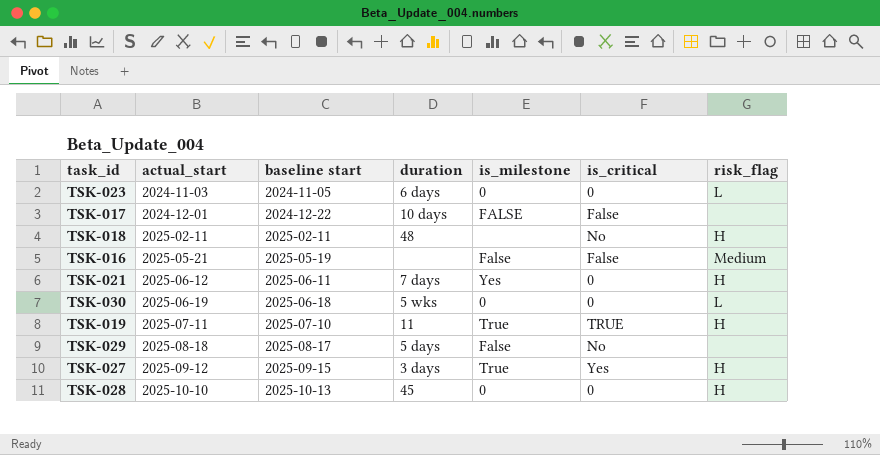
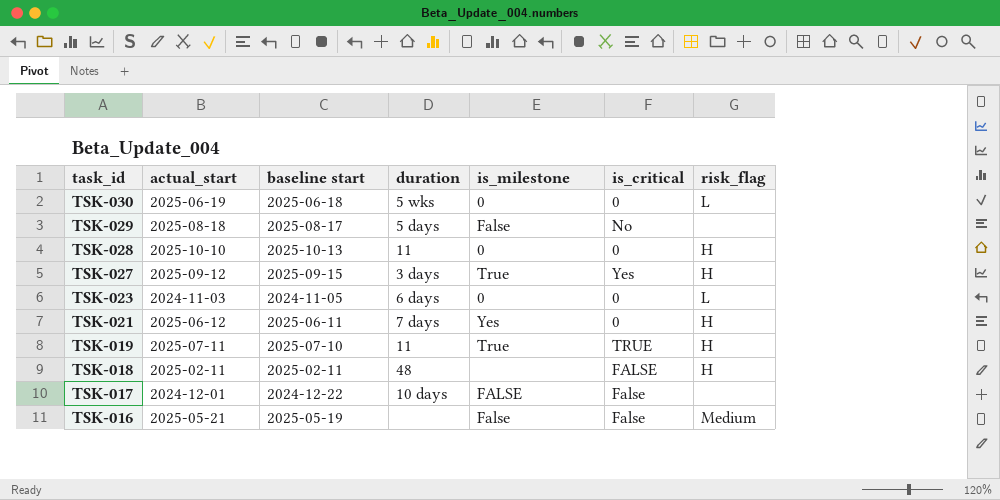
row order: actual_start ascending -> task_id descending
TSK-028 | duration: 45 -> 11
TSK-018 | is_critical: No -> FALSE

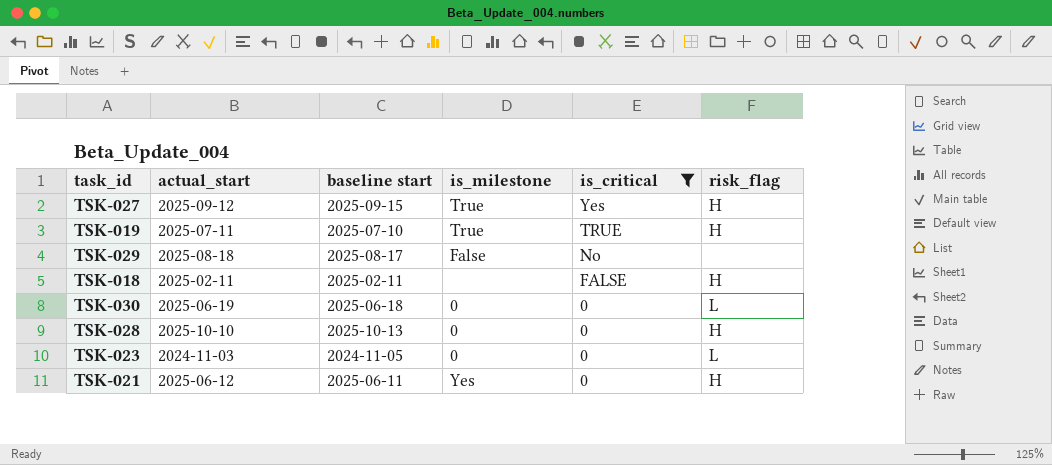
filter: none -> is_critical != False
row order: task_id descending -> is_critical descending
column duration | position: 4 -> none

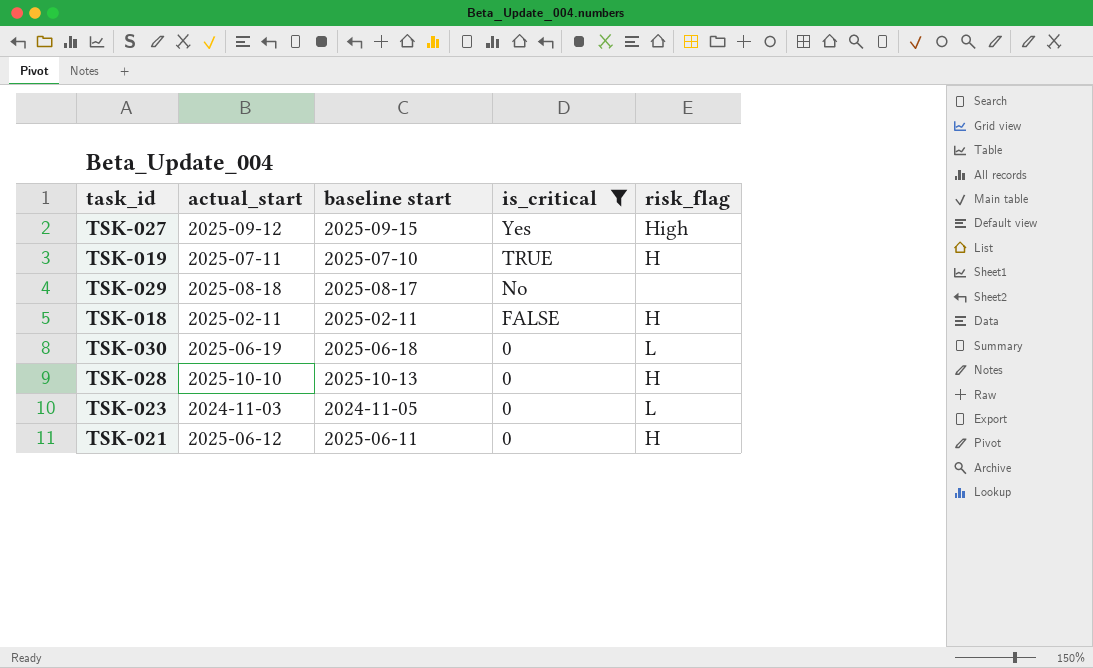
column is_milestone | position: 4 -> none
TSK-027 | risk_flag: H -> High

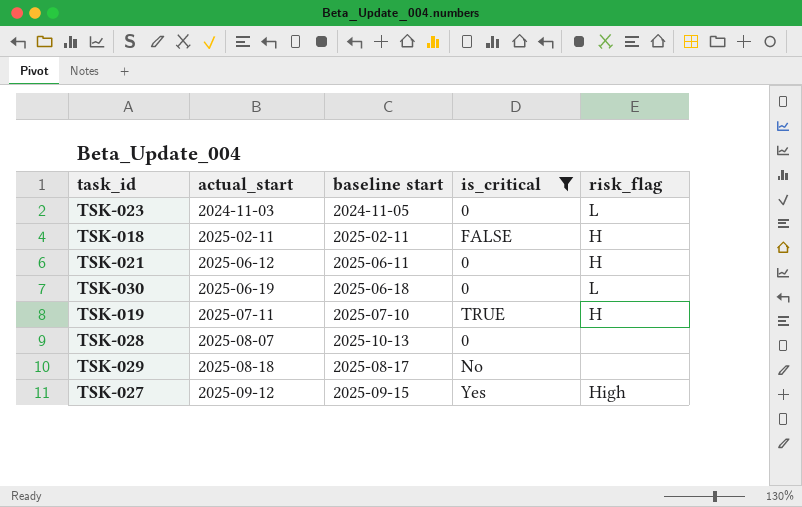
row order: is_critical descending -> actual_start ascending
TSK-028 | actual_start: 2025-10-10 -> 2025-08-07
TSK-028 | risk_flag: H -> none

